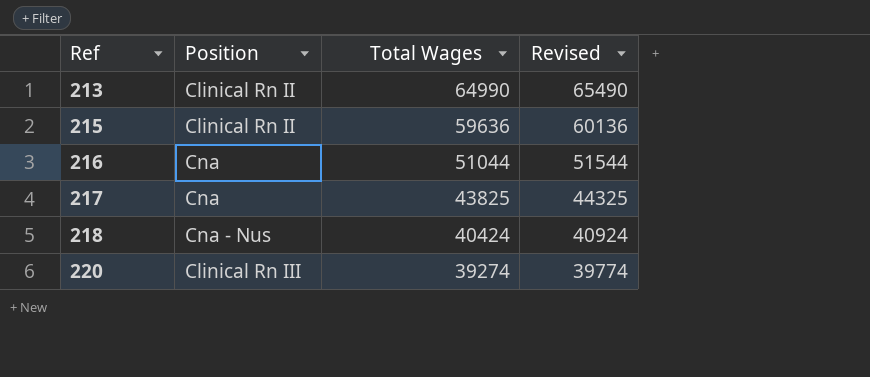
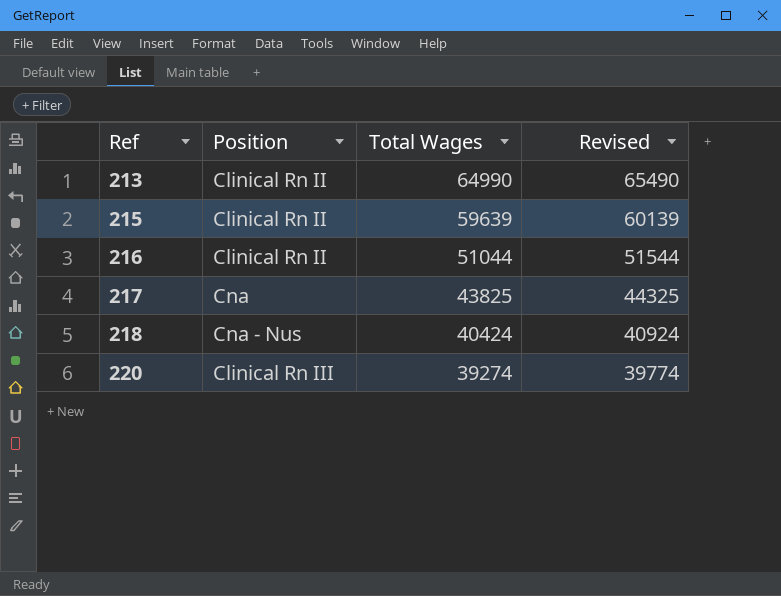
215 | Total Wages: 59636 -> 59639
215 | Revised: 60136 -> 60139
216 | Position: Cna -> Clinical Rn II

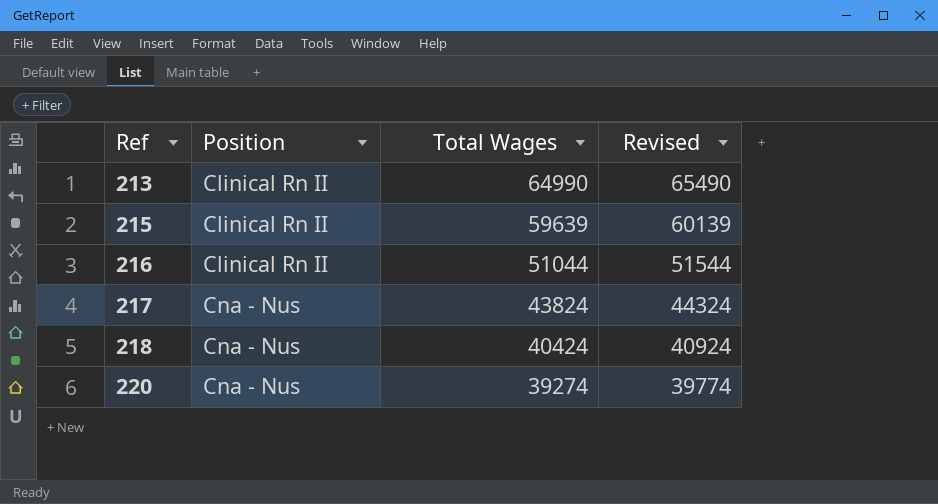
217 | Position: Cna -> Cna - Nus
217 | Total Wages: 43825 -> 43824
217 | Revised: 44325 -> 44324
220 | Position: Clinical Rn III -> Cna - Nus

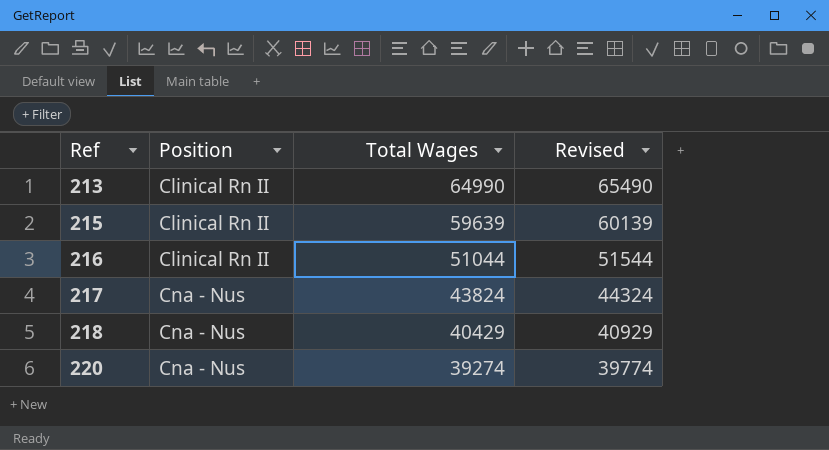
218 | Total Wages: 40424 -> 40429
218 | Revised: 40924 -> 40929

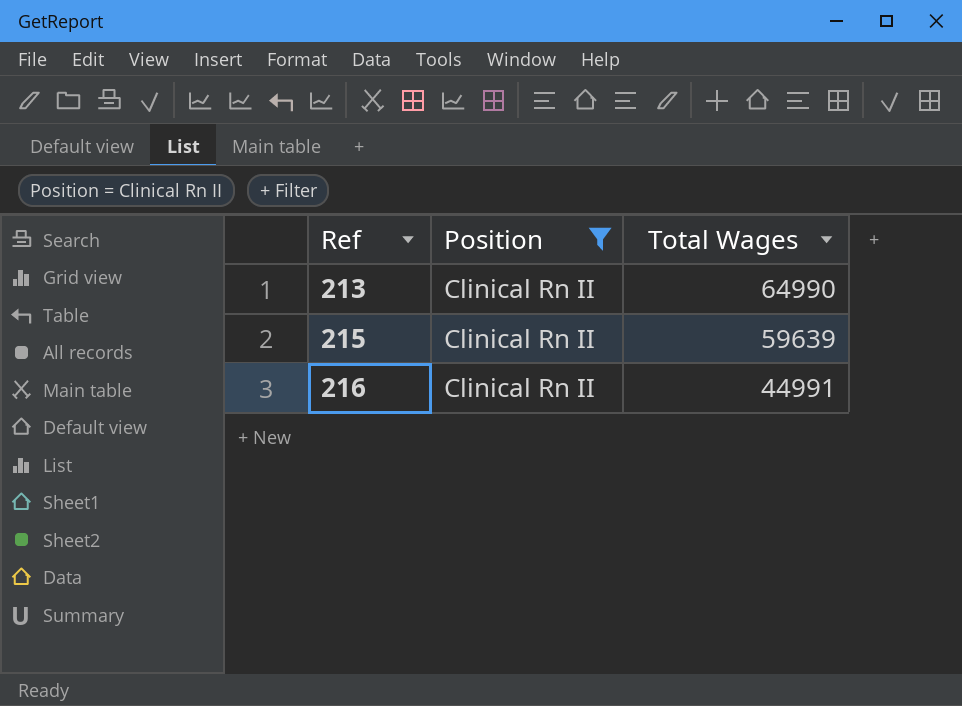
filter: none -> Position = Clinical Rn II
column Revised | formula: [Total Wages] + 500 -> none
216 | Total Wages: 51044 -> 44991

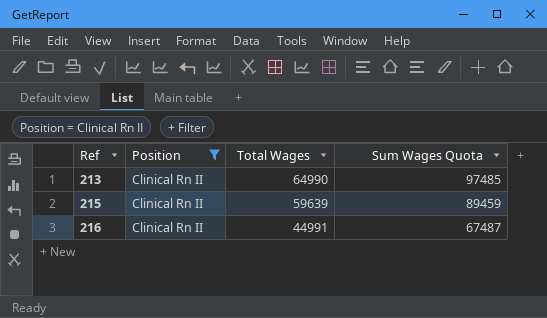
column Sum Wages Quota | formula: none -> [Total Wages] * 1.5

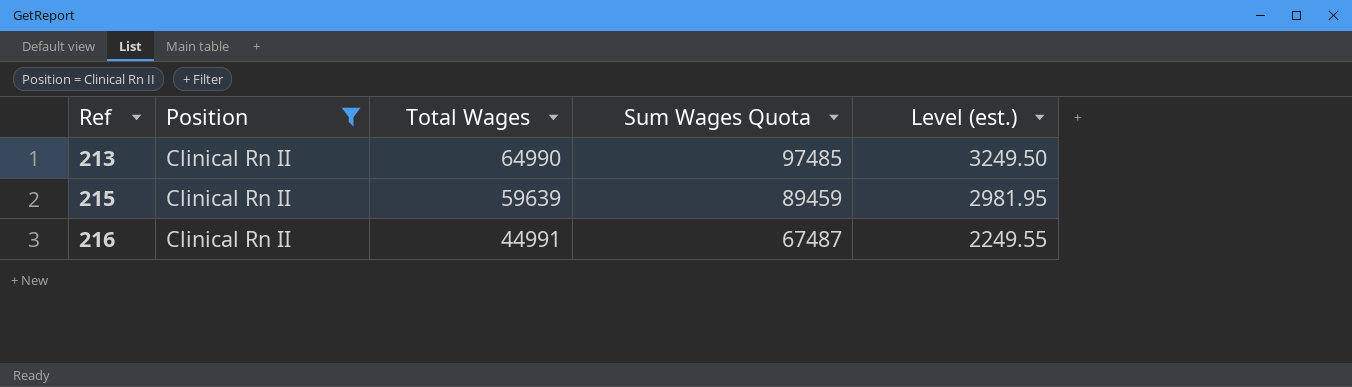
column Level (est.) | formula: none -> [Total Wages] * 0.05

